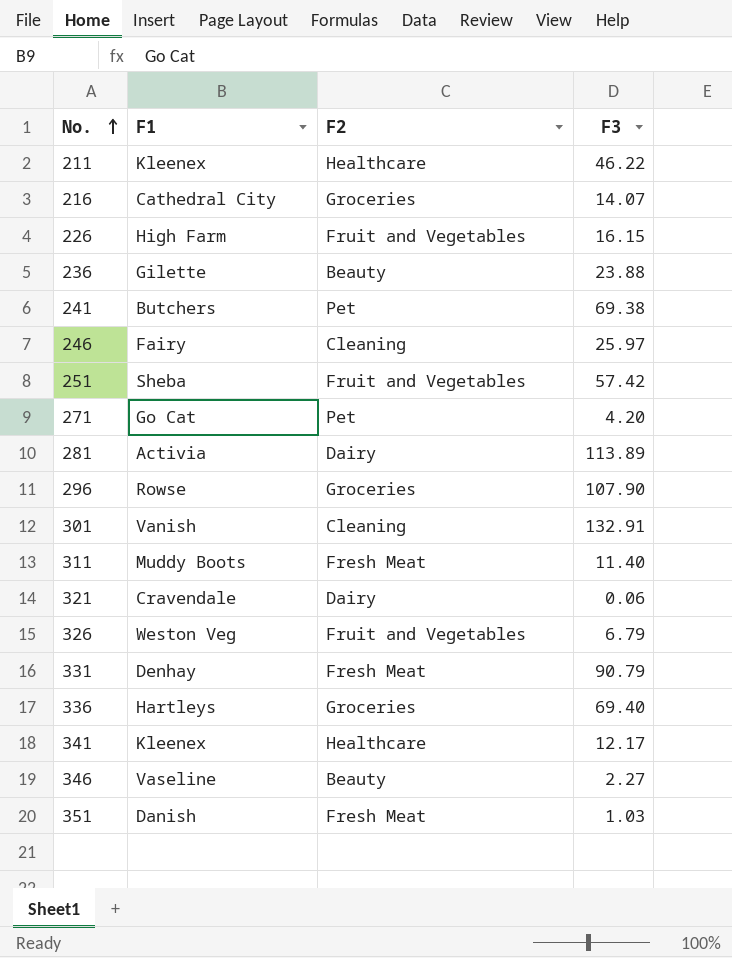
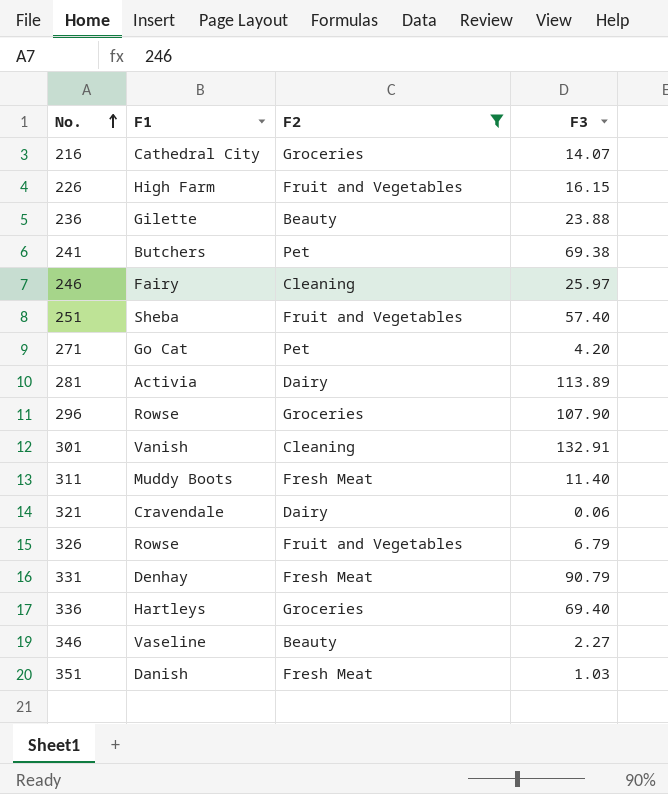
filter: none -> F2 != Healthcare
251 | F3: 57.42 -> 57.40
326 | F1: Weston Veg -> Rowse

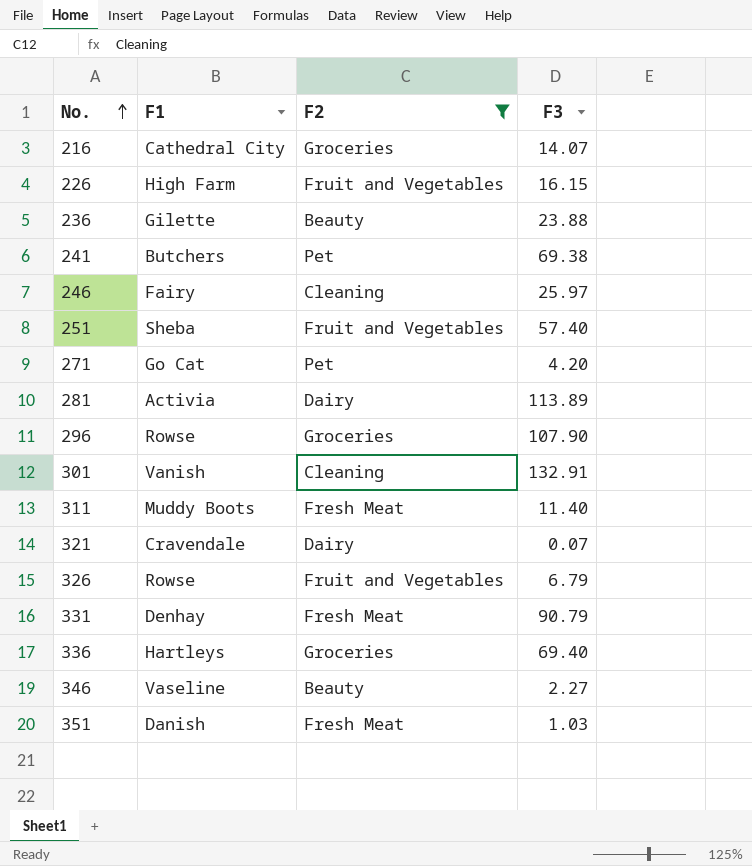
321 | F3: 0.06 -> 0.07

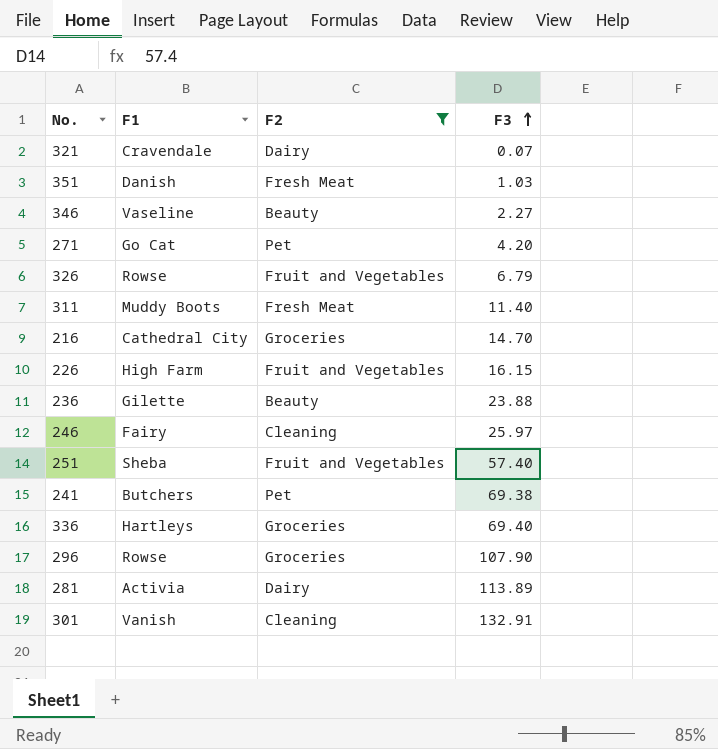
row order: No. ascending -> F3 ascending
row 331: Denhay | Fresh Meat | 90.79 -> none
216 | F3: 14.07 -> 14.70

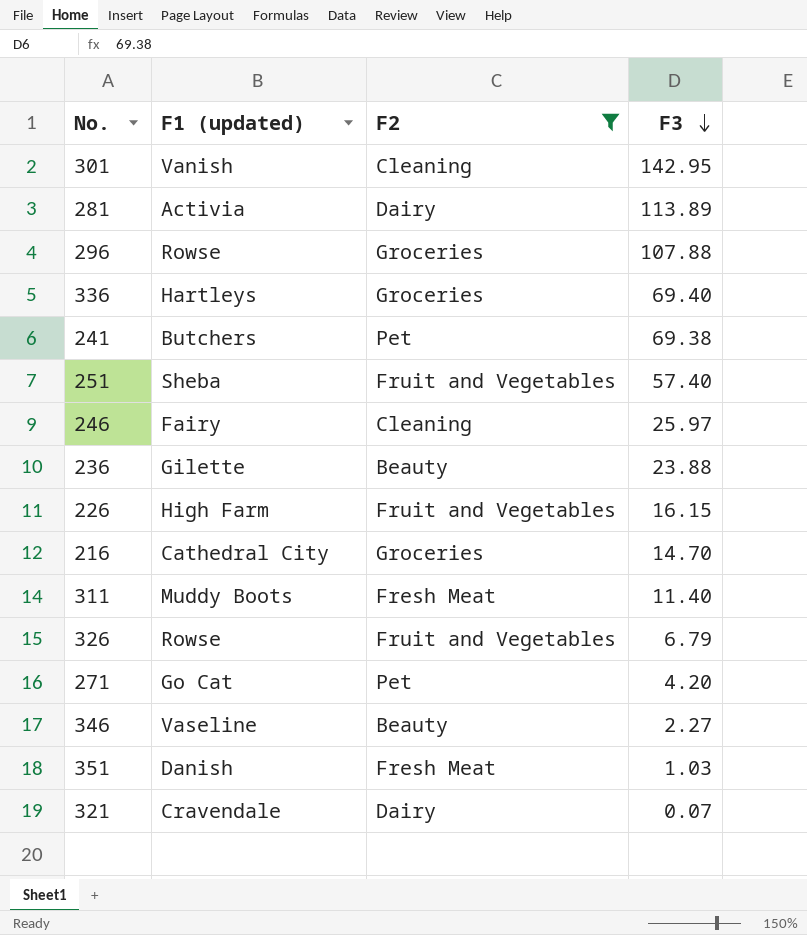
row order: F3 ascending -> F3 descending
column name: F1 -> F1 (updated)
301 | F3: 132.91 -> 142.95
296 | F3: 107.90 -> 107.88

